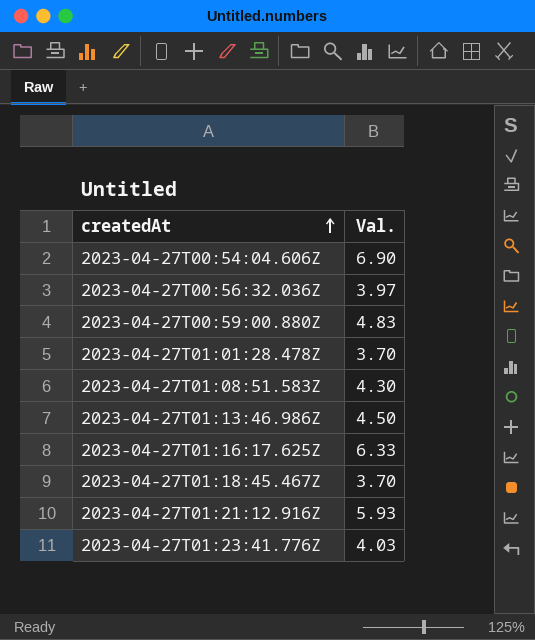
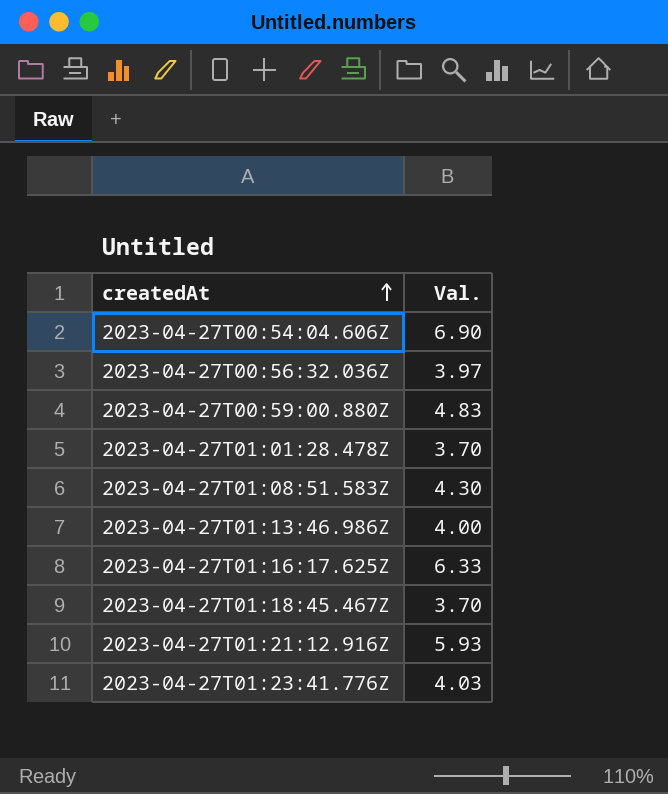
2023-04-27T01:13:46.986Z | Val.: 4.50 -> 4.00

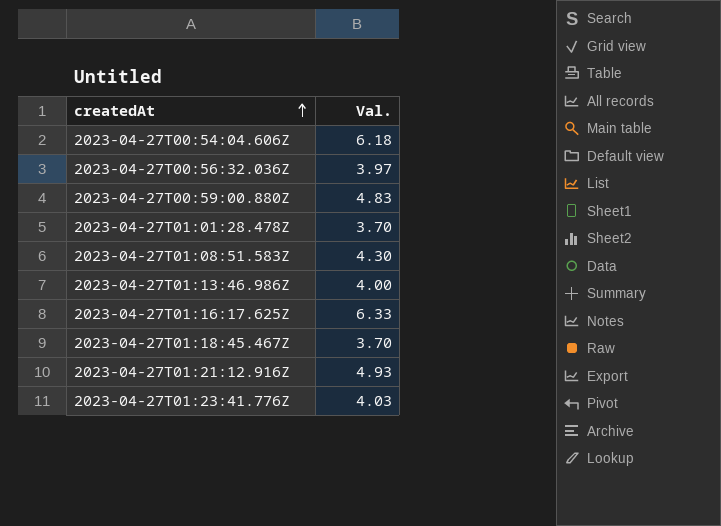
2023-04-27T00:54:04.606Z | Val.: 6.90 -> 6.18
2023-04-27T01:21:12.916Z | Val.: 5.93 -> 4.93

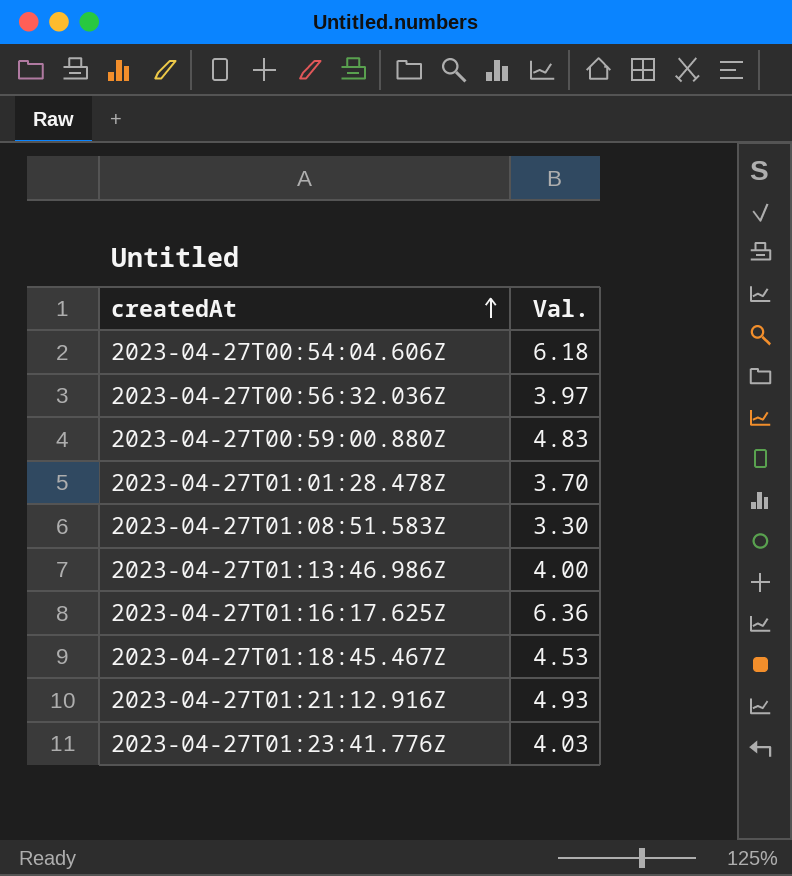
2023-04-27T01:08:51.583Z | Val.: 4.30 -> 3.30
2023-04-27T01:16:17.625Z | Val.: 6.33 -> 6.36
2023-04-27T01:18:45.467Z | Val.: 3.70 -> 4.53

